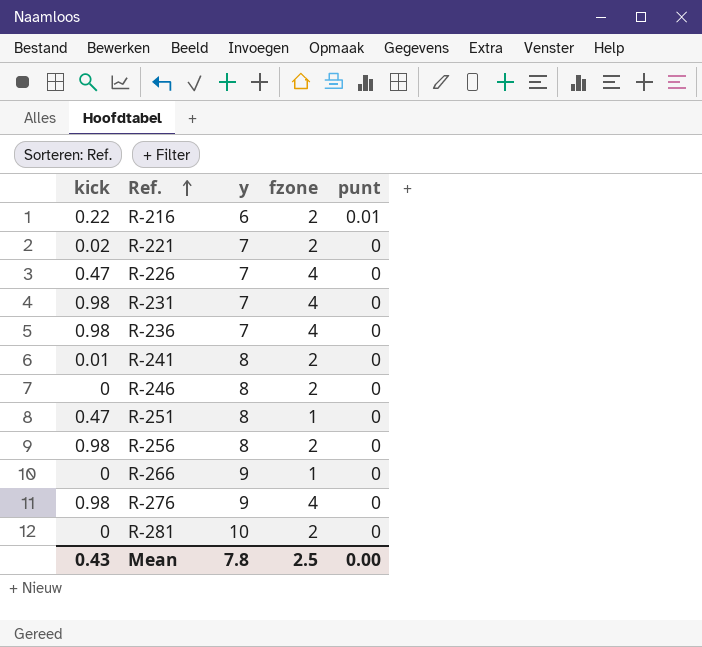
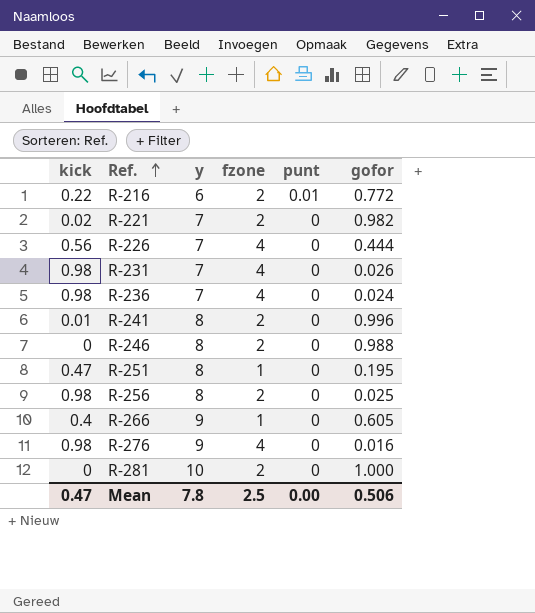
column gofor | position: none -> 6
R-226 | kick: 0.47 -> 0.56
R-266 | kick: 0 -> 0.4
Mean | kick: 0.43 -> 0.47

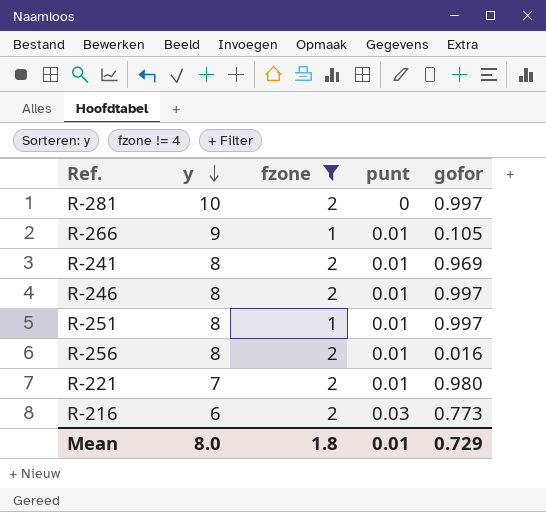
filter: none -> fzone != 4
row order: Ref. ascending -> y descending
column kick | position: 1 -> none
R-281 | gofor: 1.000 -> 0.997
R-266 | punt: 0 -> 0.01
R-266 | gofor: 0.605 -> 0.105
R-241 | punt: 0 -> 0.01
R-241 | gofor: 0.996 -> 0.969
R-246 | punt: 0 -> 0.01
R-246 | gofor: 0.988 -> 0.997
R-251 | punt: 0 -> 0.01
R-251 | gofor: 0.195 -> 0.997
R-256 | punt: 0 -> 0.01
R-256 | gofor: 0.025 -> 0.016
R-221 | punt: 0 -> 0.01
R-221 | gofor: 0.982 -> 0.980
R-216 | punt: 0.01 -> 0.03
R-216 | gofor: 0.772 -> 0.773
Mean | y: 7.8 -> 8.0
Mean | fzone: 2.5 -> 1.8
Mean | punt: 0.00 -> 0.01
Mean | gofor: 0.506 -> 0.729

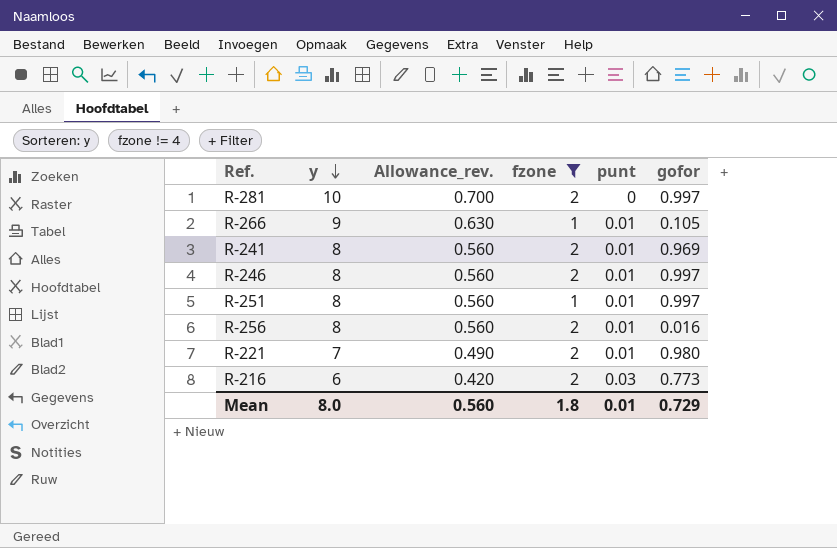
column Allowance_rev. | formula: none -> [y] * 0.07

